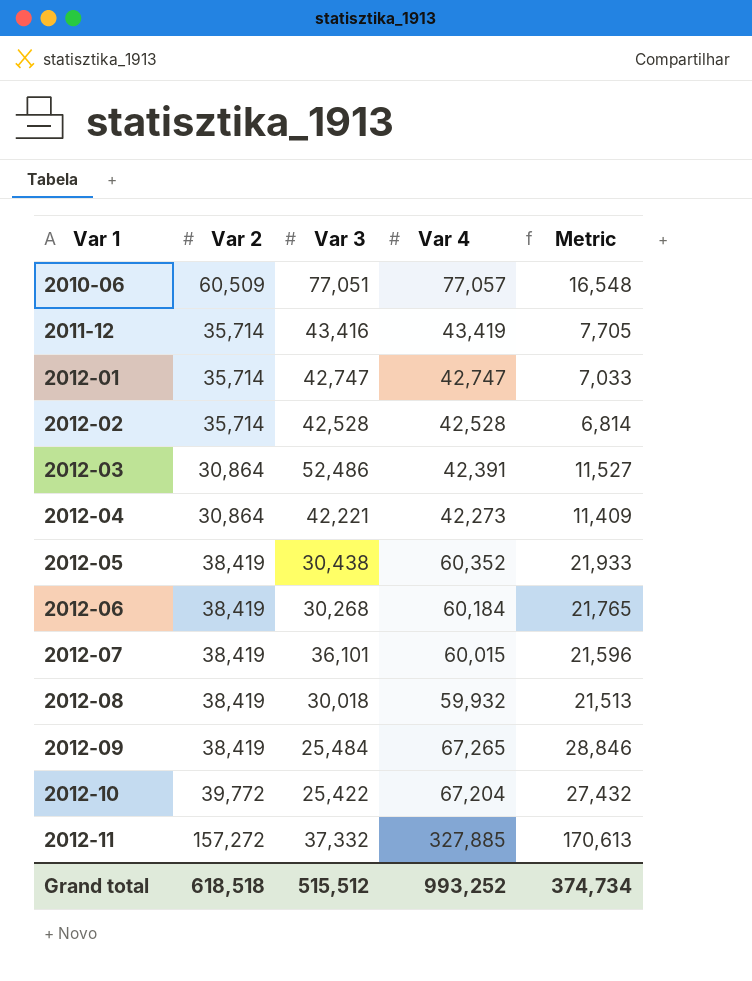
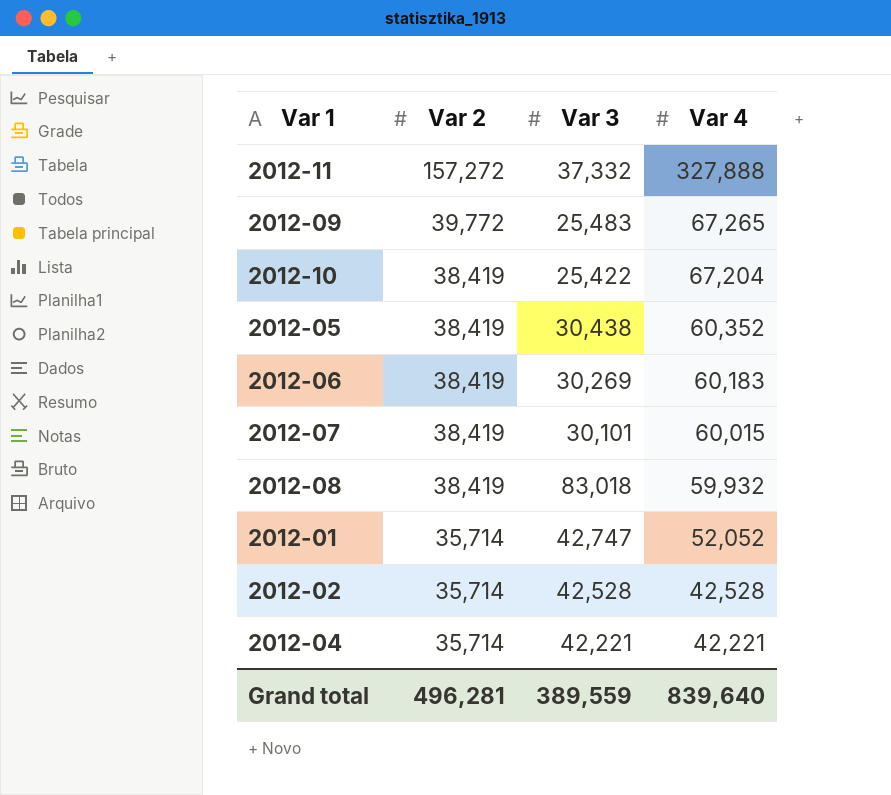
row order: Var 1 ascending -> Var 2 descending
column Metric | formula: [Var 4] - [Var 2] -> none
row 2010-06: 60,509 | 77,051 | 77,057 | 16,548 -> none
row 2011-12: 35,714 | 43,416 | 43,419 | 7,705 -> none
row 2012-03: 30,864 | 52,486 | 42,391 | 11,527 -> none
2012-11 | Var 4: 327,885 -> 327,888
2012-09 | Var 2: 38,419 -> 39,772
2012-09 | Var 3: 25,484 -> 25,483
2012-10 | Var 2: 39,772 -> 38,419
2012-06 | Var 3: 30,268 -> 30,269
2012-06 | Var 4: 60,184 -> 60,183
2012-07 | Var 3: 36,101 -> 30,101
2012-08 | Var 3: 30,018 -> 83,018
2012-01 | Var 4: 42,747 -> 52,052
2012-04 | Var 2: 30,864 -> 35,714
2012-04 | Var 4: 42,273 -> 42,221
Grand total | Var 2: 618,518 -> 496,281
Grand total | Var 3: 515,512 -> 389,559
Grand total | Var 4: 993,252 -> 839,640

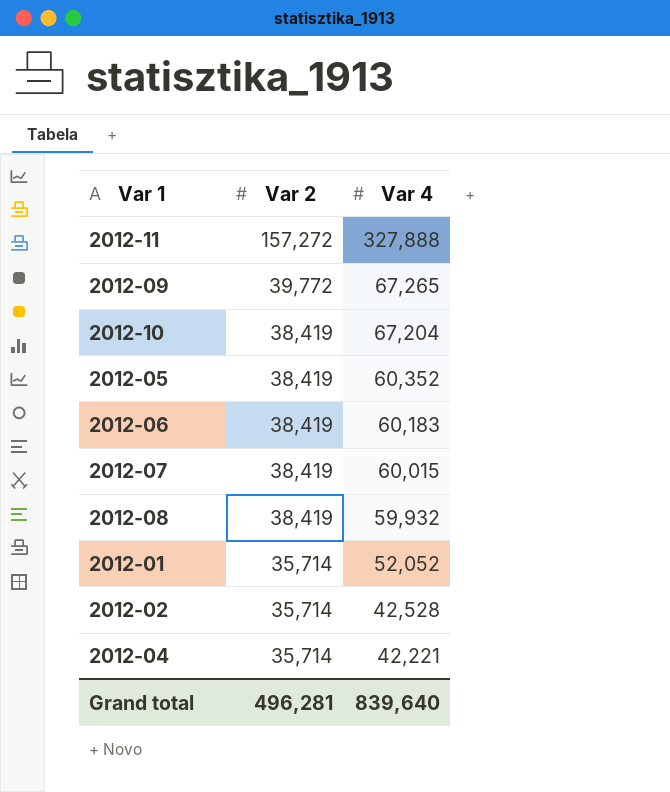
column Var 3 | position: 3 -> none

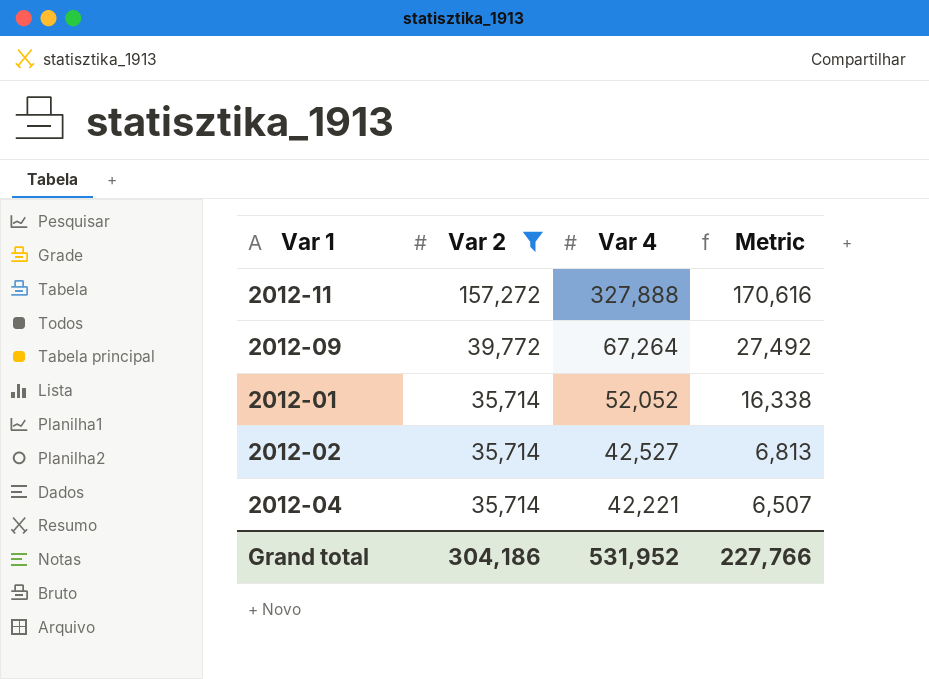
filter: none -> Var 2 != 38,419
column Metric | formula: none -> [Var 4] - [Var 2]
2012-09 | Var 4: 67,265 -> 67,264
2012-02 | Var 4: 42,528 -> 42,527
Grand total | Var 2: 496,281 -> 304,186
Grand total | Var 4: 839,640 -> 531,952

